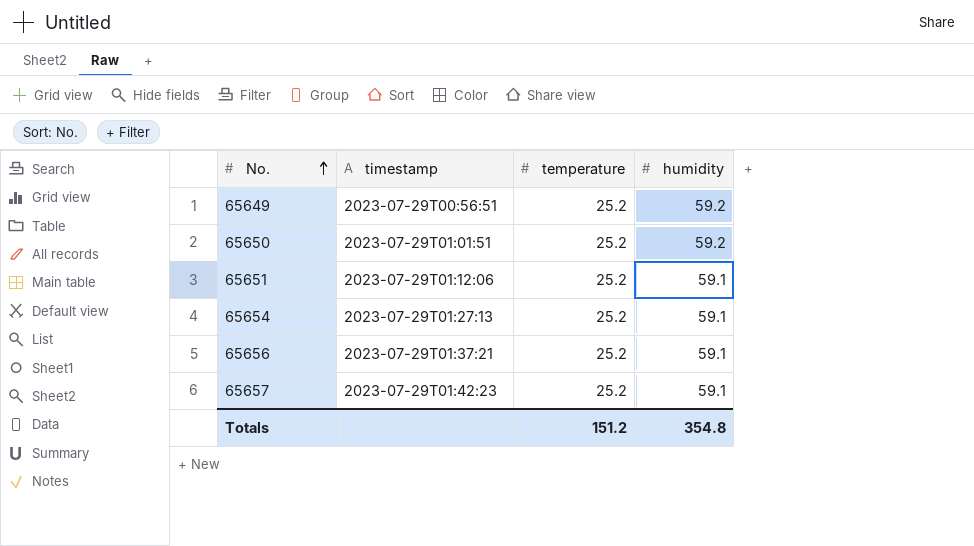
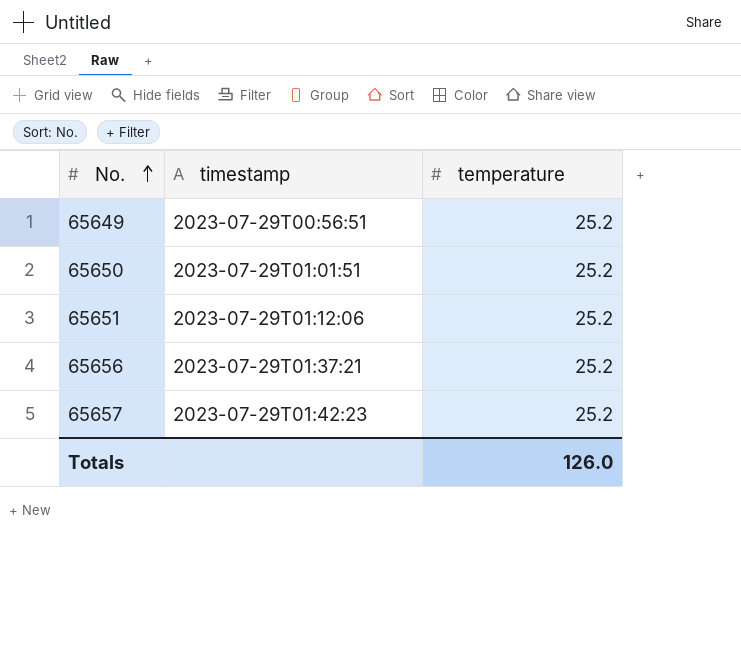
column humidity | position: 4 -> none
row 65654: 2023-07-29T01:27:13 | 25.2 | 59.1 -> none
Totals | temperature: 151.2 -> 126.0

